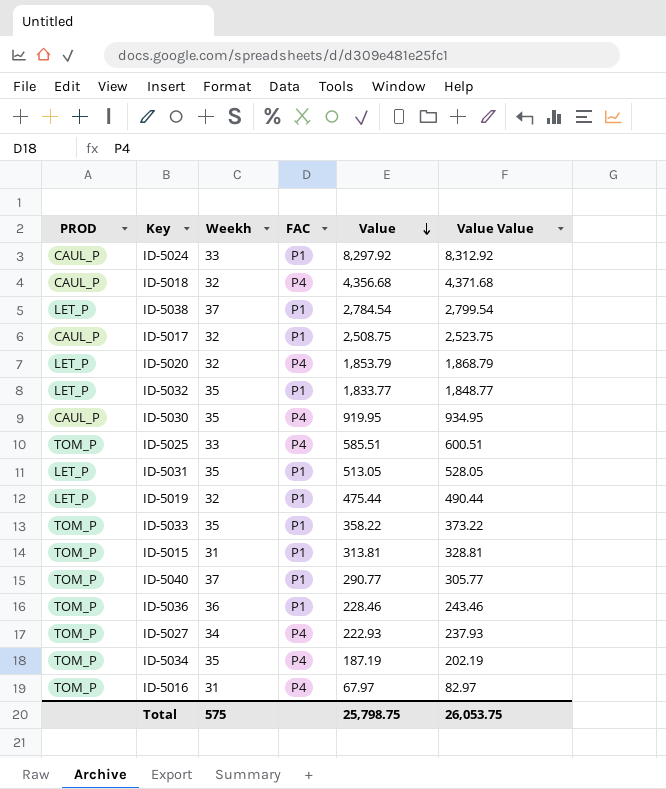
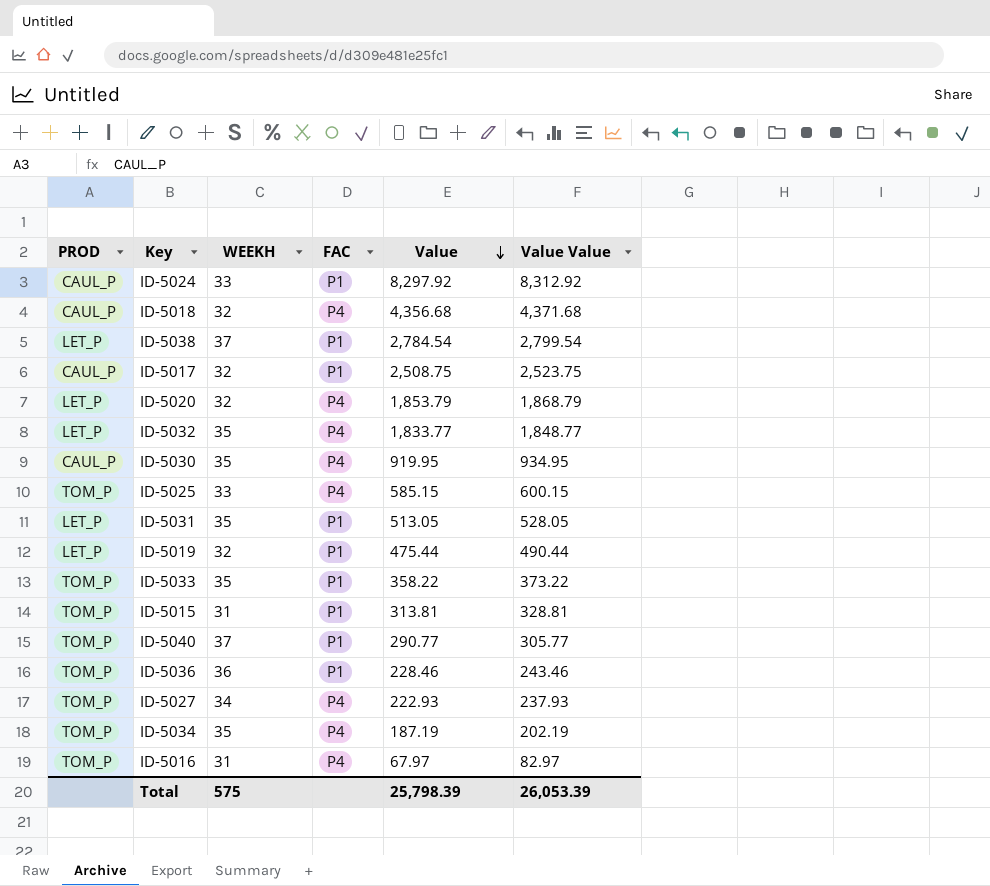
column name: Weekh -> WEEKH
ID-5032 | FAC: P1 -> P4
ID-5025 | Value: 585.51 -> 585.15
ID-5025 | Value Value: 600.51 -> 600.15
Total | Value: 25,798.75 -> 25,798.39
Total | Value Value: 26,053.75 -> 26,053.39

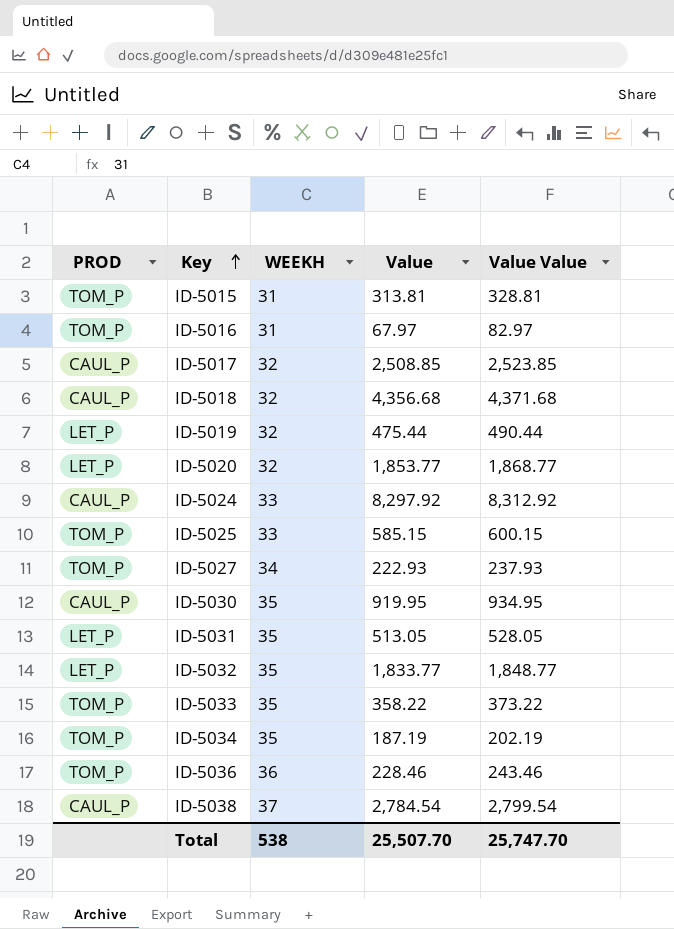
row order: Value descending -> Key ascending
column FAC | position: 4 -> none
row ID-5040: TOM_P | 37 | P1 | 290.77 | 305.77 -> none
ID-5017 | Value: 2,508.75 -> 2,508.85
ID-5017 | Value Value: 2,523.75 -> 2,523.85
ID-5020 | Value: 1,853.79 -> 1,853.77
ID-5020 | Value Value: 1,868.79 -> 1,868.77
ID-5038 | PROD: LET_P -> CAUL_P
Total | WEEKH: 575 -> 538
Total | Value: 25,798.39 -> 25,507.70
Total | Value Value: 26,053.39 -> 25,747.70

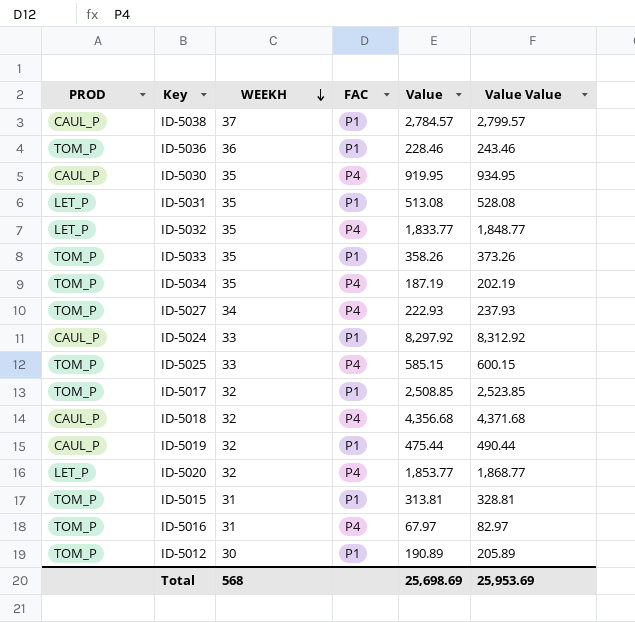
row order: Key ascending -> WEEKH descending
column FAC | position: none -> 4
ID-5038 | Value: 2,784.54 -> 2,784.57
ID-5038 | Value Value: 2,799.54 -> 2,799.57
ID-5031 | Value: 513.05 -> 513.08
ID-5031 | Value Value: 528.05 -> 528.08
ID-5033 | Value: 358.22 -> 358.26
ID-5033 | Value Value: 373.22 -> 373.26
ID-5017 | PROD: CAUL_P -> TOM_P
ID-5019 | PROD: LET_P -> CAUL_P
row ID-5012: none -> TOM_P | 30 | P1 | 190.89 | 205.89
Total | WEEKH: 538 -> 568
Total | Value: 25,507.70 -> 25,698.69
Total | Value Value: 25,747.70 -> 25,953.69

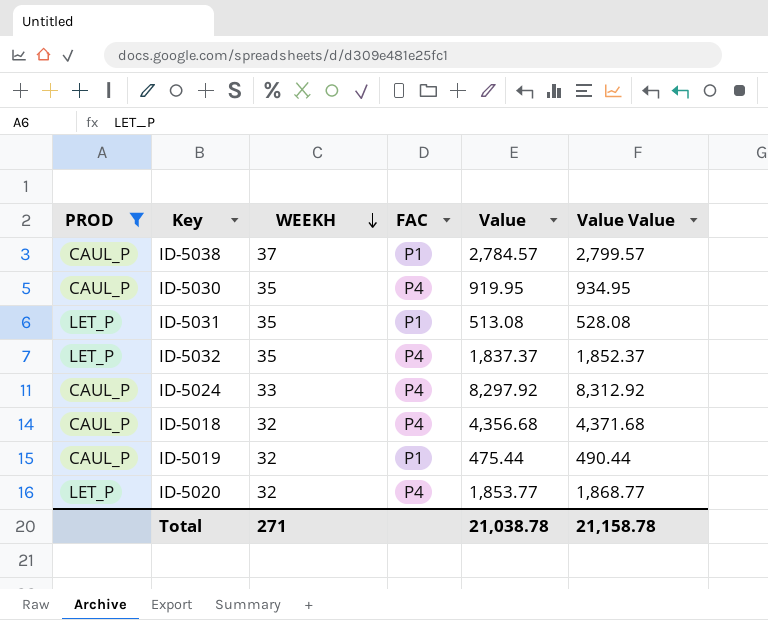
filter: none -> PROD != TOM_P
ID-5032 | Value: 1,833.77 -> 1,837.37
ID-5032 | Value Value: 1,848.77 -> 1,852.37
ID-5024 | FAC: P1 -> P4
Total | WEEKH: 568 -> 271
Total | Value: 25,698.69 -> 21,038.78
Total | Value Value: 25,953.69 -> 21,158.78

